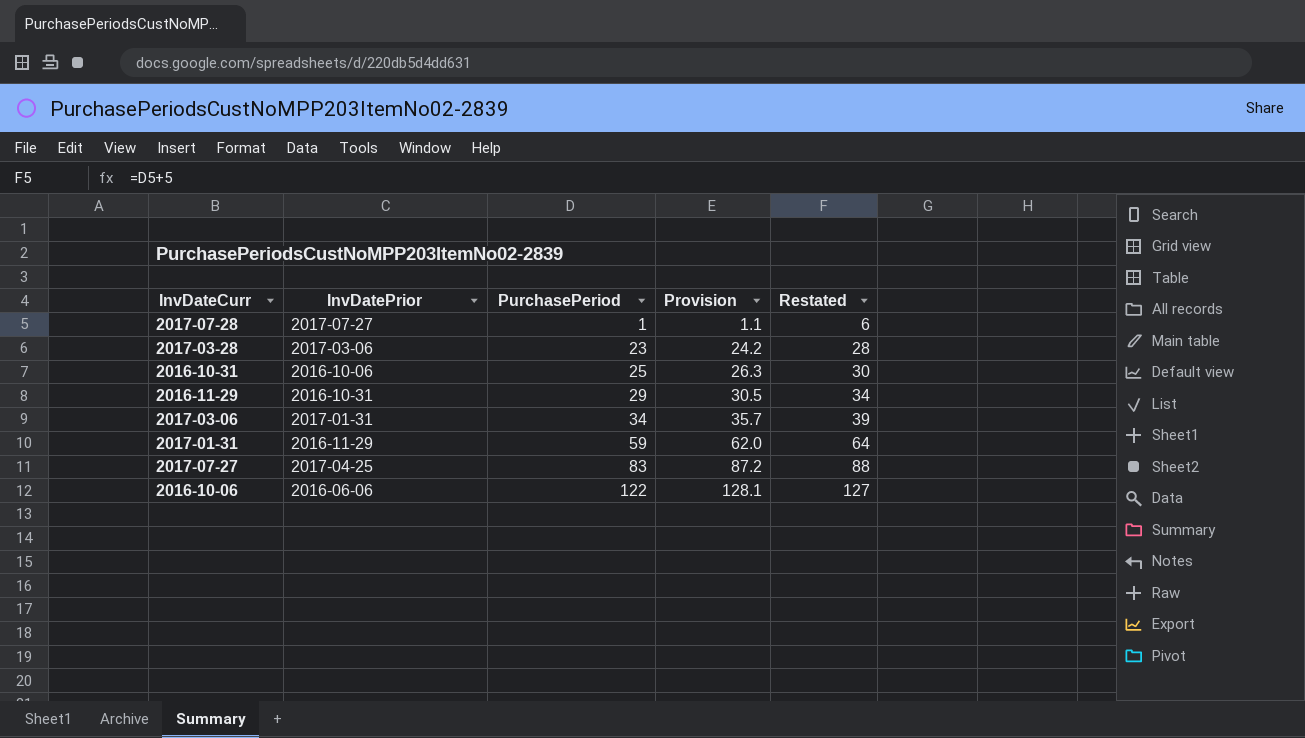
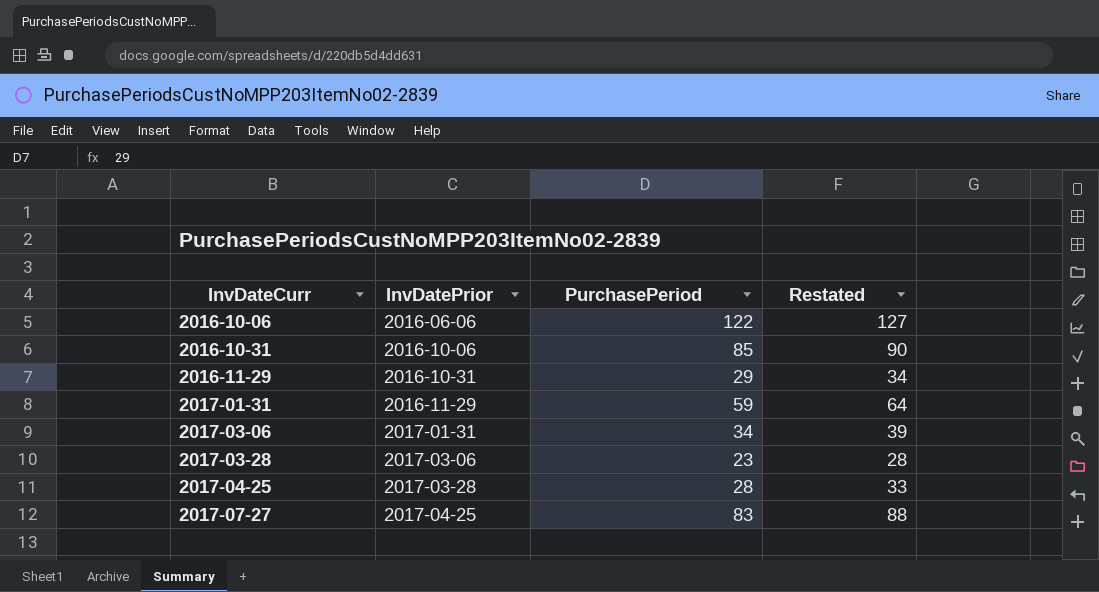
row order: PurchasePeriod ascending -> InvDateCurr ascending
column Provision | formula: [PurchasePeriod] * 1.05 -> none
row 2017-07-28: 2017-07-27 | 1 | 1.1 | 6 -> none
2016-10-31 | PurchasePeriod: 25 -> 85
2016-10-31 | Restated: 30 -> 90
row 2017-04-25: none -> 2017-03-28 | 28 | 33

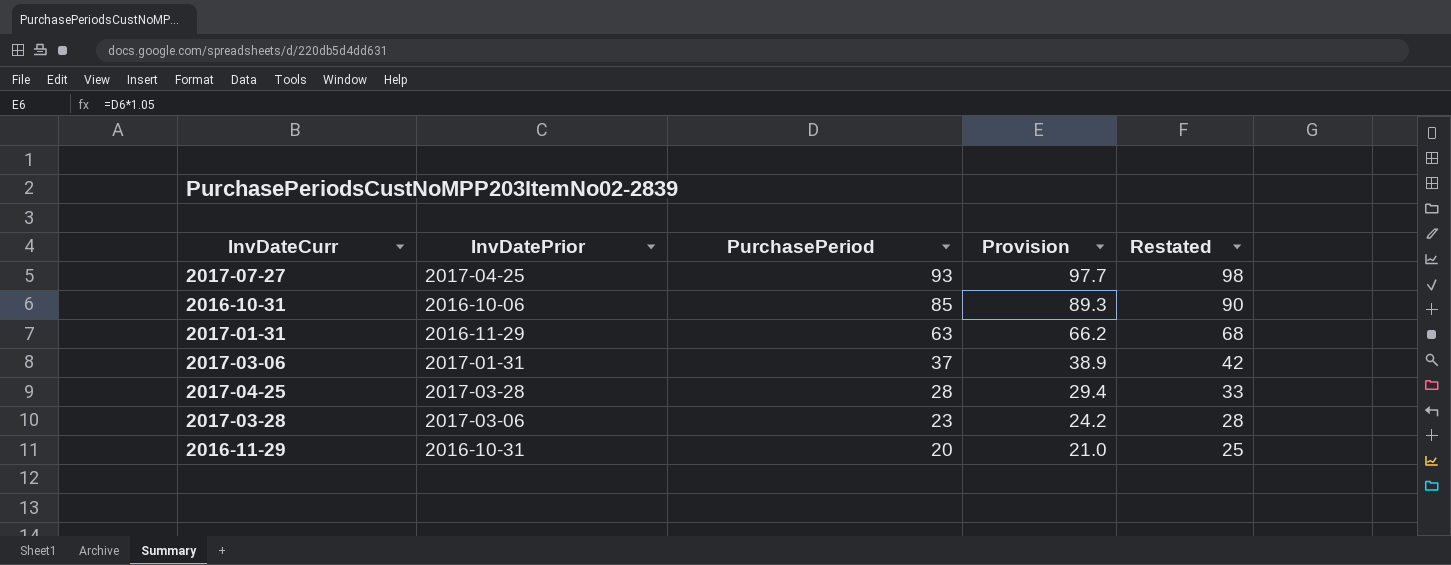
row order: InvDateCurr ascending -> PurchasePeriod descending
column Provision | formula: none -> [PurchasePeriod] * 1.05
row 2016-10-06: 2016-06-06 | 122 | 127 -> none
2017-07-27 | PurchasePeriod: 83 -> 93
2017-07-27 | Restated: 88 -> 98
2017-01-31 | PurchasePeriod: 59 -> 63
2017-01-31 | Restated: 64 -> 68
2017-03-06 | PurchasePeriod: 34 -> 37
2017-03-06 | Restated: 39 -> 42
2016-11-29 | PurchasePeriod: 29 -> 20
2016-11-29 | Restated: 34 -> 25

